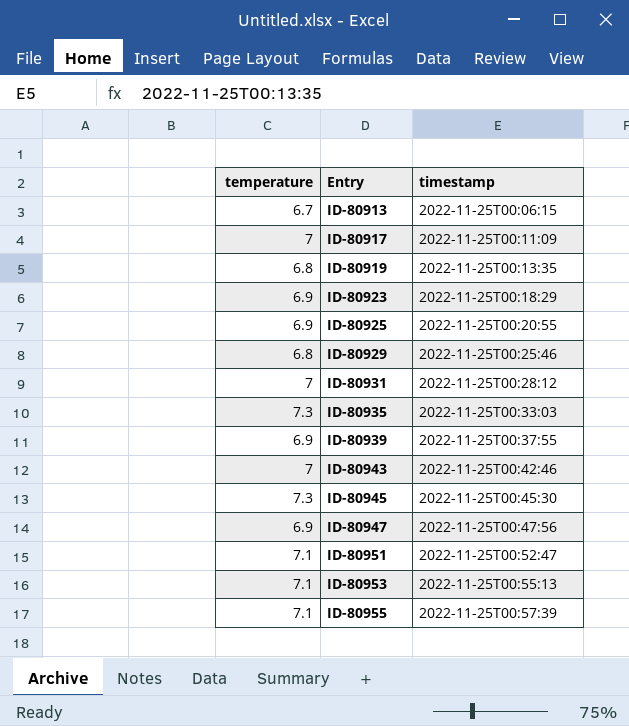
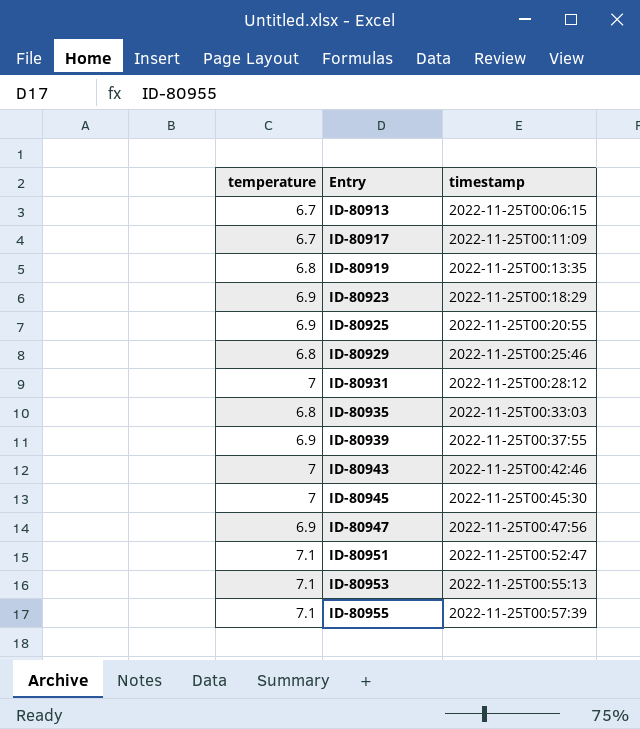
ID-80917 | temperature: 7 -> 6.7
ID-80935 | temperature: 7.3 -> 6.8
ID-80945 | temperature: 7.3 -> 7

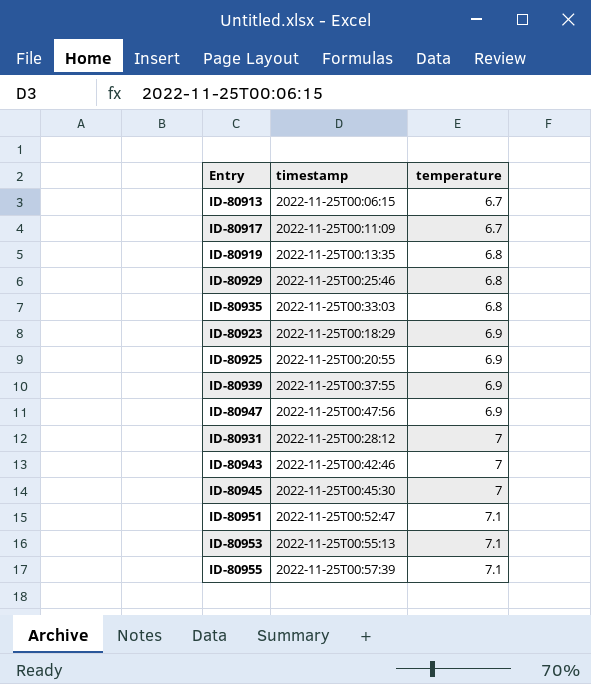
row order: Entry ascending -> temperature ascending
column temperature | position: 1 -> 3

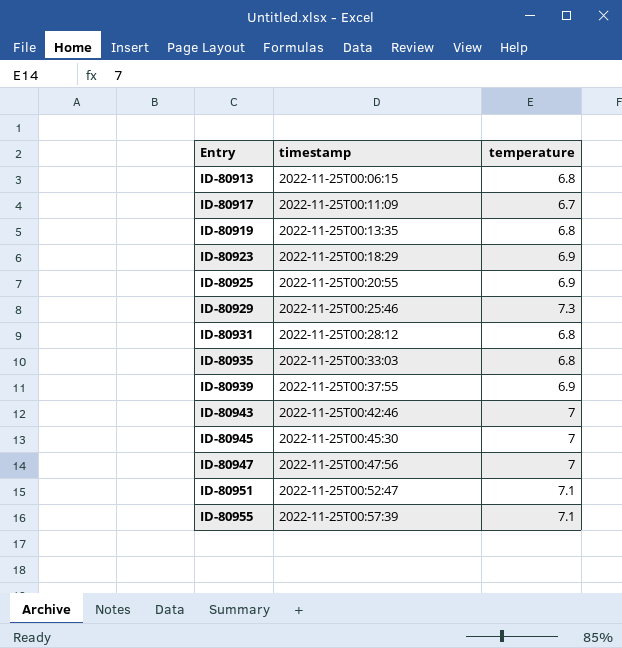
row order: temperature ascending -> Entry ascending
row ID-80953: 2022-11-25T00:55:13 | 7.1 -> none
ID-80913 | temperature: 6.7 -> 6.8
ID-80929 | temperature: 6.8 -> 7.3
ID-80931 | temperature: 7 -> 6.8
ID-80947 | temperature: 6.9 -> 7

